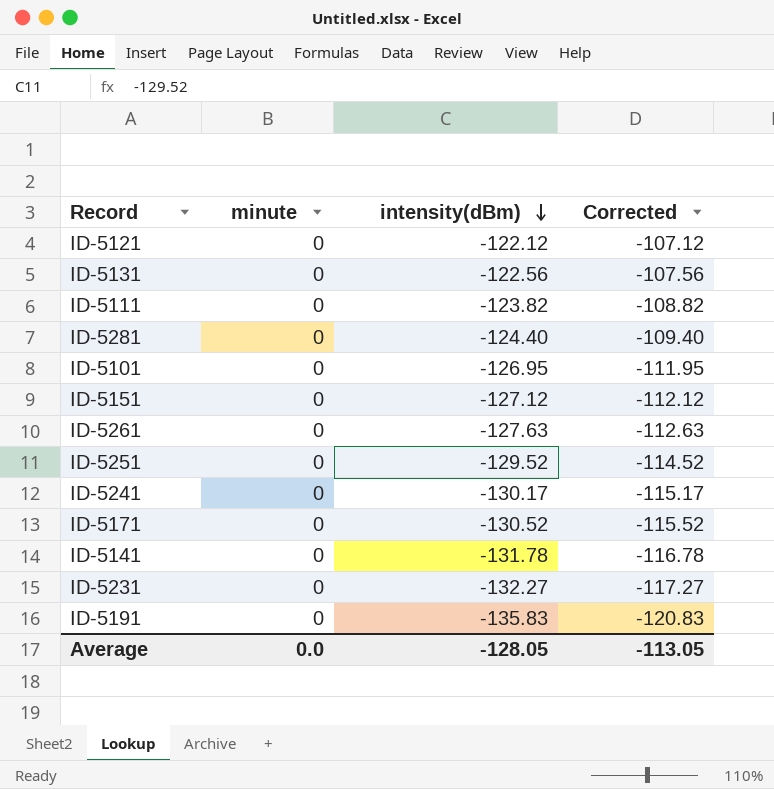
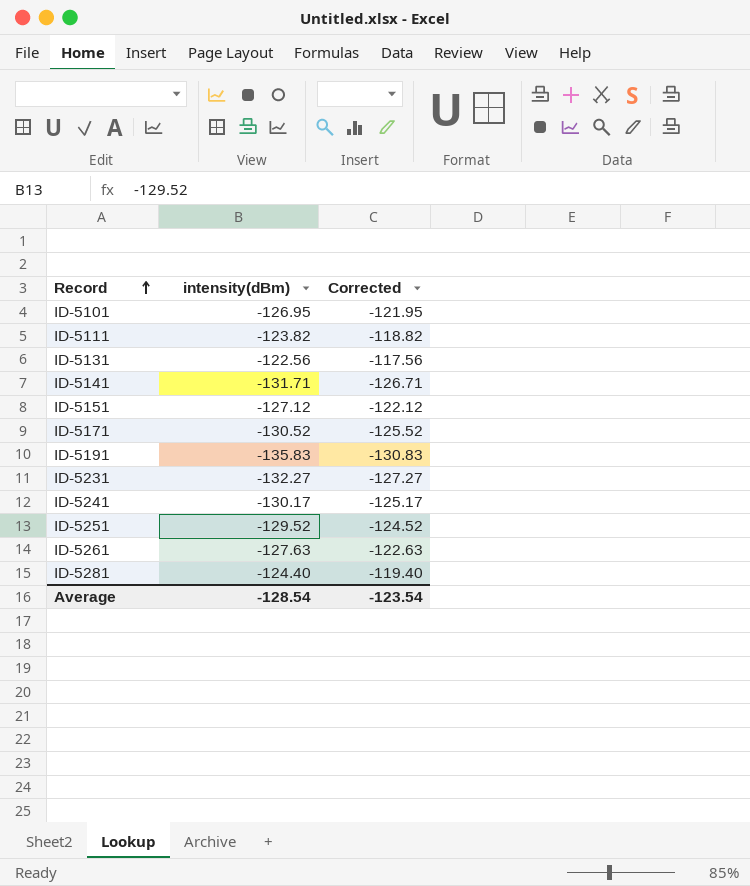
row order: intensity(dBm) descending -> Record ascending
column minute | position: 2 -> none
column Corrected | formula: [intensity(dBm)] + 15 -> [intensity(dBm)] + 5
row ID-5121: 0 | -122.12 | -107.12 -> none
ID-5141 | intensity(dBm): -131.78 -> -131.71
Average | intensity(dBm): -128.05 -> -128.54
Average | Corrected: -113.05 -> -123.54

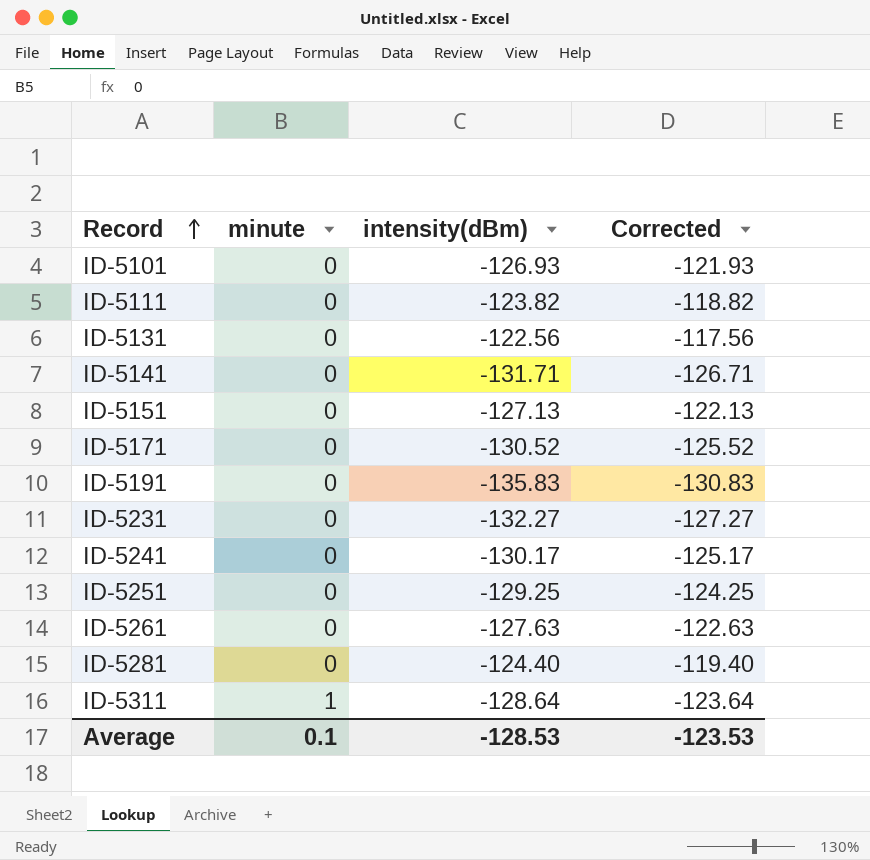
column minute | position: none -> 2
ID-5101 | intensity(dBm): -126.95 -> -126.93
ID-5101 | Corrected: -121.95 -> -121.93
ID-5151 | intensity(dBm): -127.12 -> -127.13
ID-5151 | Corrected: -122.12 -> -122.13
ID-5251 | intensity(dBm): -129.52 -> -129.25
ID-5251 | Corrected: -124.52 -> -124.25
row ID-5311: none -> 1 | -128.64 | -123.64
Average | intensity(dBm): -128.54 -> -128.53
Average | Corrected: -123.54 -> -123.53

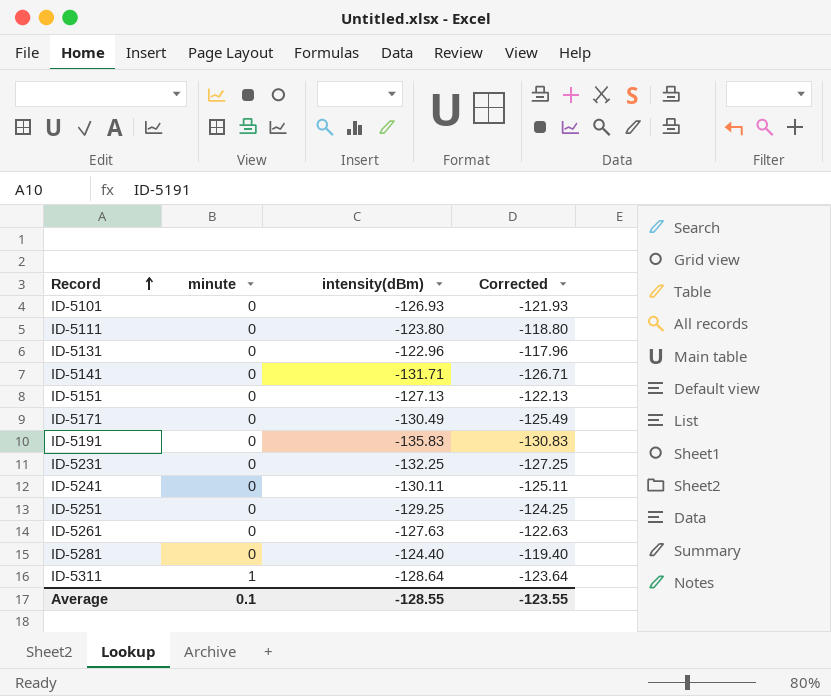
ID-5111 | intensity(dBm): -123.82 -> -123.80
ID-5111 | Corrected: -118.82 -> -118.80
ID-5131 | intensity(dBm): -122.56 -> -122.96
ID-5131 | Corrected: -117.56 -> -117.96
ID-5171 | intensity(dBm): -130.52 -> -130.49
ID-5171 | Corrected: -125.52 -> -125.49
ID-5231 | intensity(dBm): -132.27 -> -132.25
ID-5231 | Corrected: -127.27 -> -127.25
ID-5241 | intensity(dBm): -130.17 -> -130.11
ID-5241 | Corrected: -125.17 -> -125.11
Average | intensity(dBm): -128.53 -> -128.55
Average | Corrected: -123.53 -> -123.55

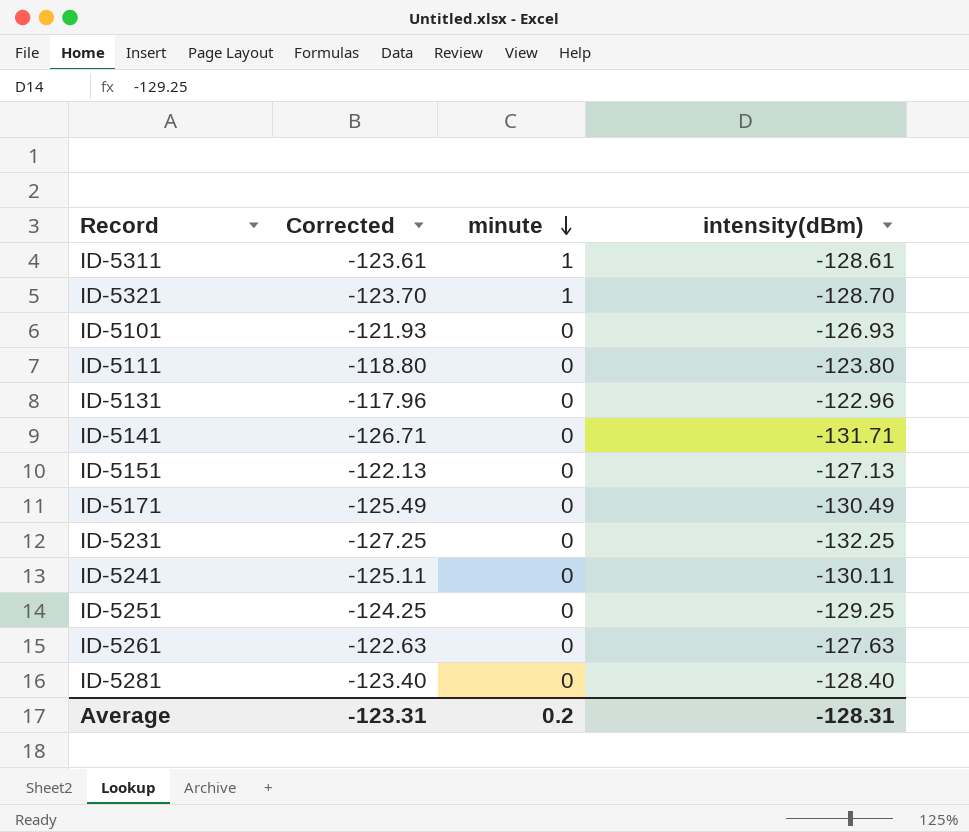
row order: Record ascending -> minute descending
column Corrected | position: 4 -> 2
row ID-5191: 0 | -135.83 | -130.83 -> none
ID-5311 | Corrected: -123.64 -> -123.61
ID-5311 | intensity(dBm): -128.64 -> -128.61
row ID-5321: none -> -123.70 | 1 | -128.70
ID-5281 | Corrected: -119.40 -> -123.40
ID-5281 | intensity(dBm): -124.40 -> -128.40
Average | Corrected: -123.55 -> -123.31
Average | minute: 0.1 -> 0.2
Average | intensity(dBm): -128.55 -> -128.31

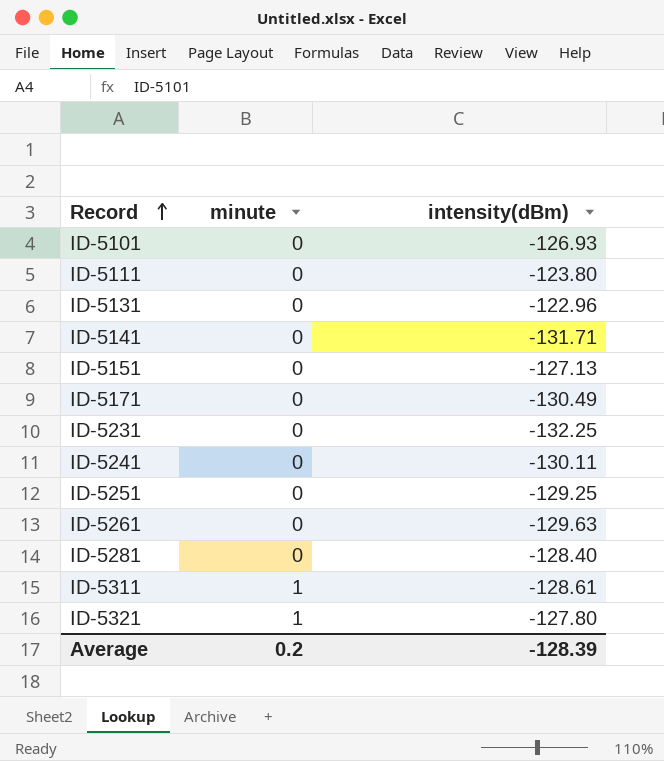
row order: minute descending -> Record ascending
column Corrected | formula: [intensity(dBm)] + 5 -> none
ID-5261 | intensity(dBm): -127.63 -> -129.63
ID-5321 | intensity(dBm): -128.70 -> -127.80
Average | intensity(dBm): -128.31 -> -128.39

